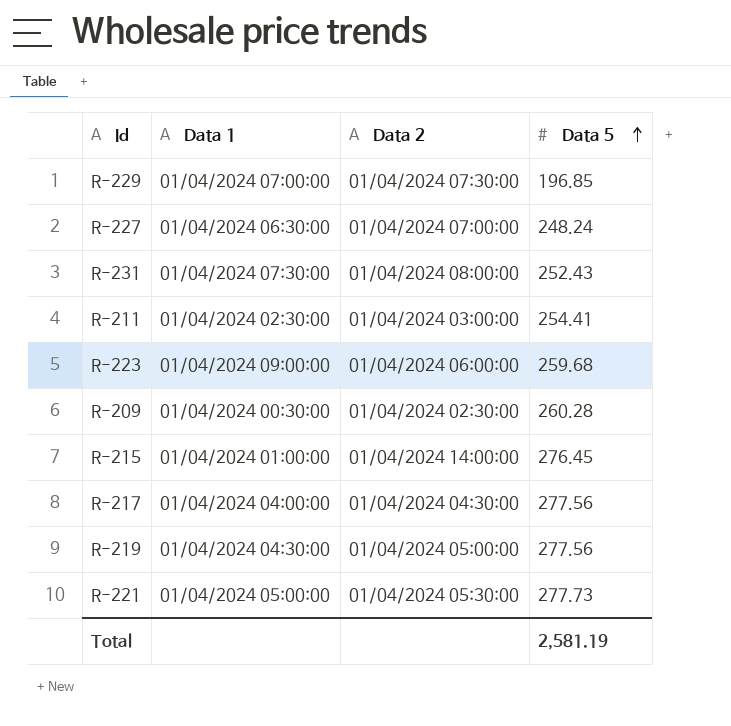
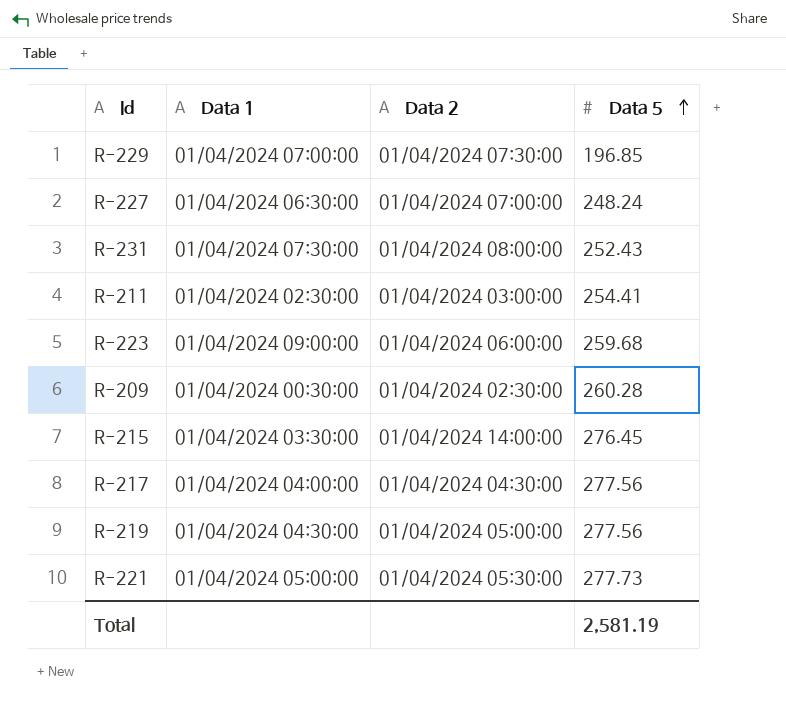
R-215 | Data 1: 01/04/2024 01:00:00 -> 01/04/2024 03:30:00

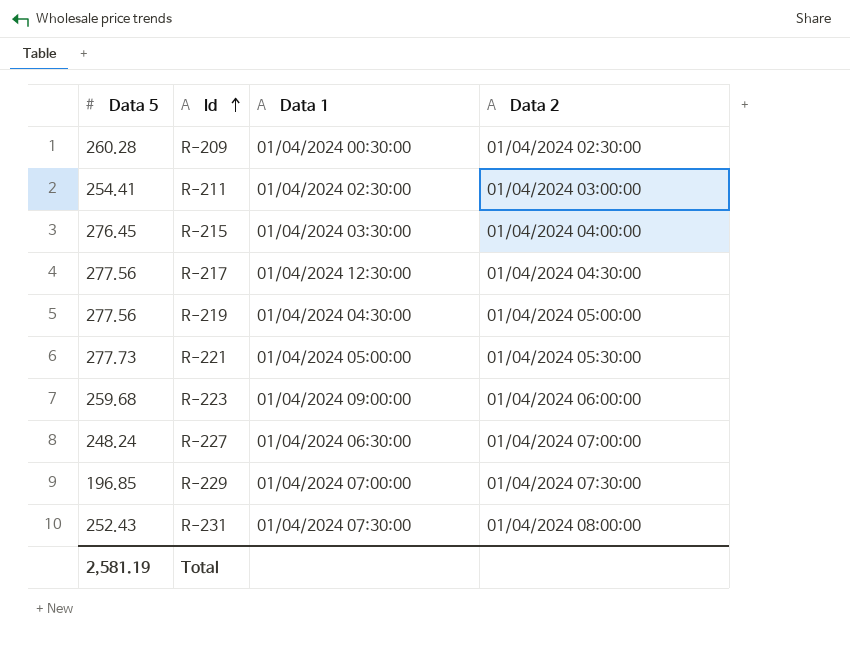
row order: Data 5 ascending -> Id ascending
column Data 5 | position: 4 -> 1
R-215 | Data 2: 01/04/2024 14:00:00 -> 01/04/2024 04:00:00
R-217 | Data 1: 01/04/2024 04:00:00 -> 01/04/2024 12:30:00

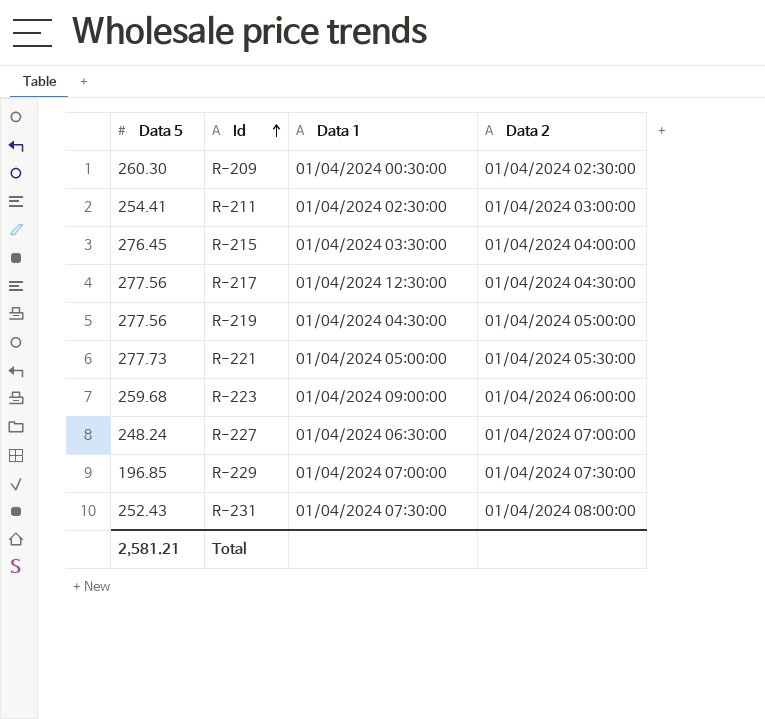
R-209 | Data 5: 260.28 -> 260.30
Total | Data 5: 2,581.19 -> 2,581.21

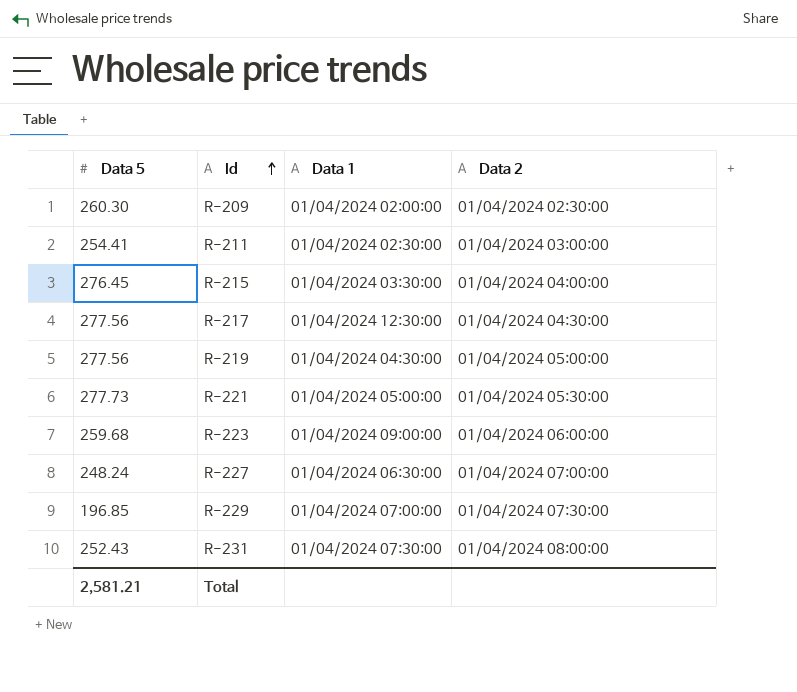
R-209 | Data 1: 01/04/2024 00:30:00 -> 01/04/2024 02:00:00

